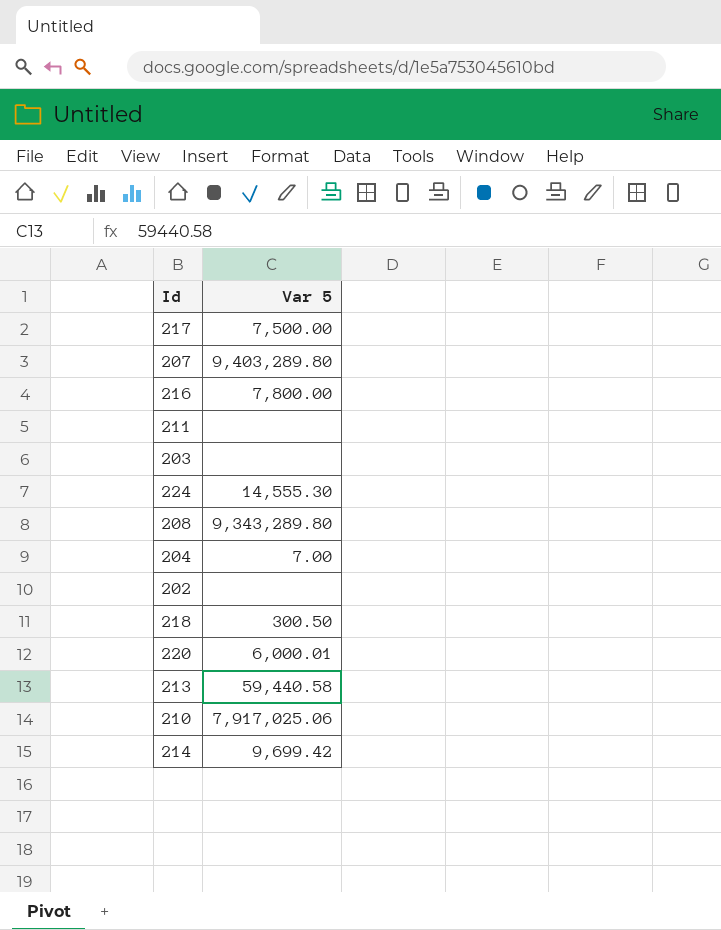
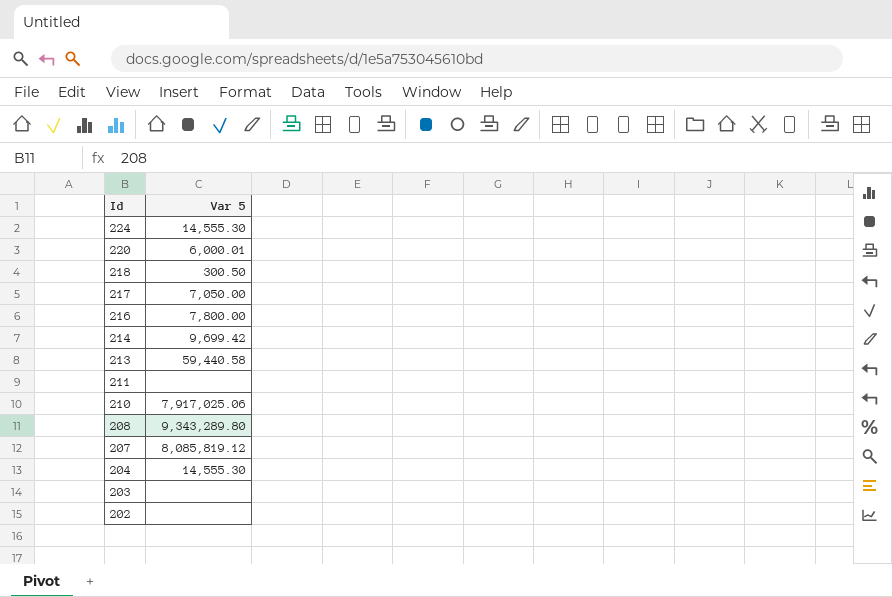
row order: none -> Id descending
217 | Var 5: 7,500.00 -> 7,050.00
207 | Var 5: 9,403,289.80 -> 8,085,819.12
204 | Var 5: 7.00 -> 14,555.30

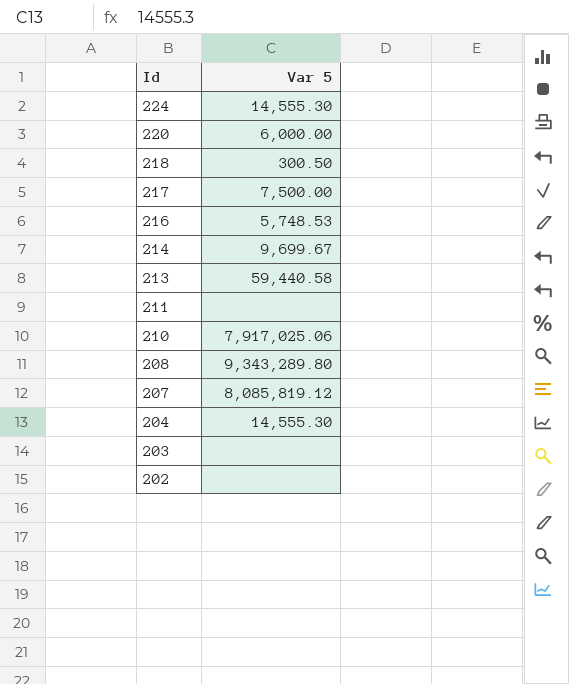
220 | Var 5: 6,000.01 -> 6,000.00
217 | Var 5: 7,050.00 -> 7,500.00
216 | Var 5: 7,800.00 -> 5,748.53
214 | Var 5: 9,699.42 -> 9,699.67

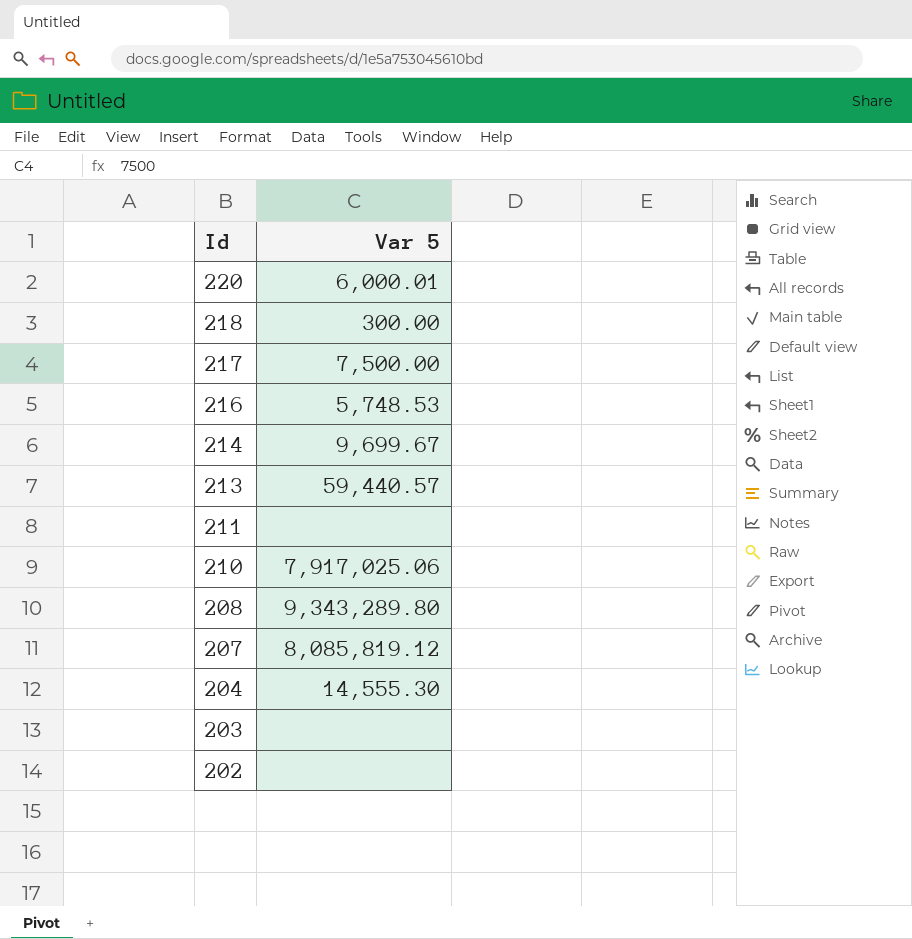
row 224: 14,555.30 -> none
220 | Var 5: 6,000.00 -> 6,000.01
218 | Var 5: 300.50 -> 300.00
213 | Var 5: 59,440.58 -> 59,440.57

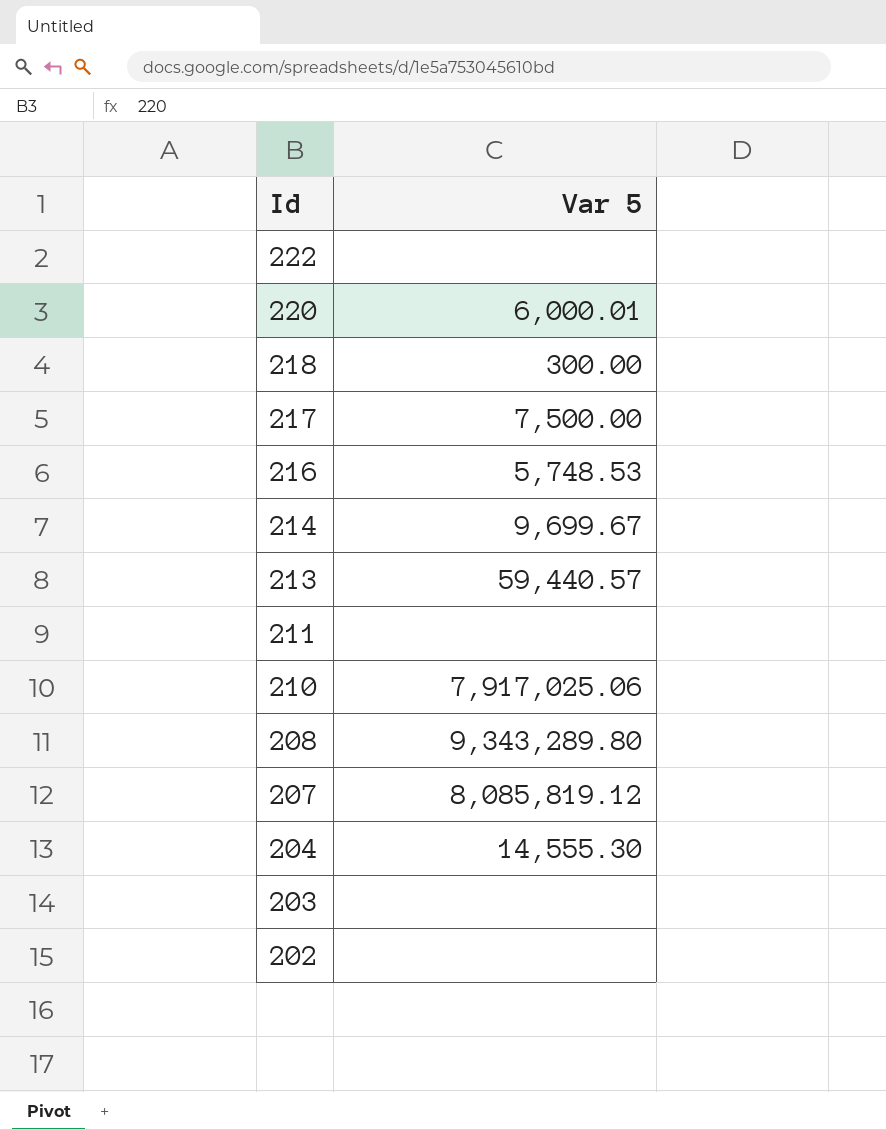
row 222: none -> none

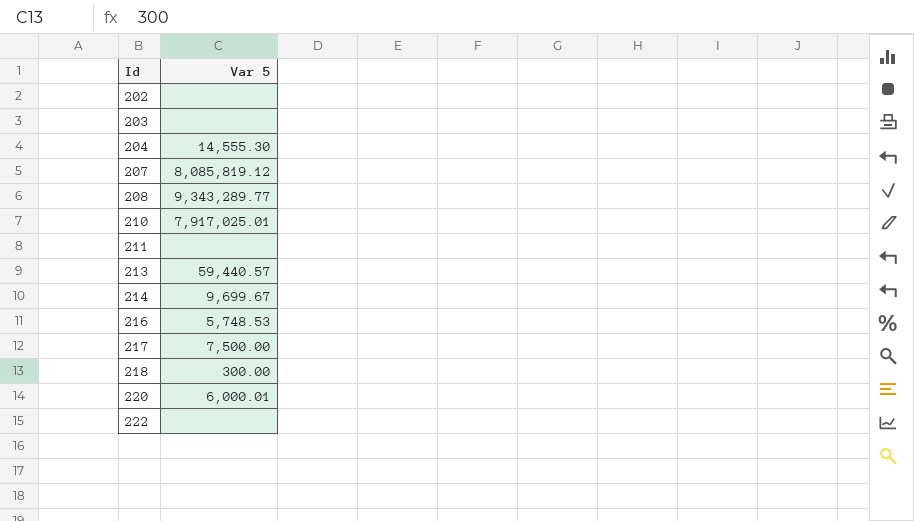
row order: Id descending -> Id ascending
208 | Var 5: 9,343,289.80 -> 9,343,289.77
210 | Var 5: 7,917,025.06 -> 7,917,025.01

